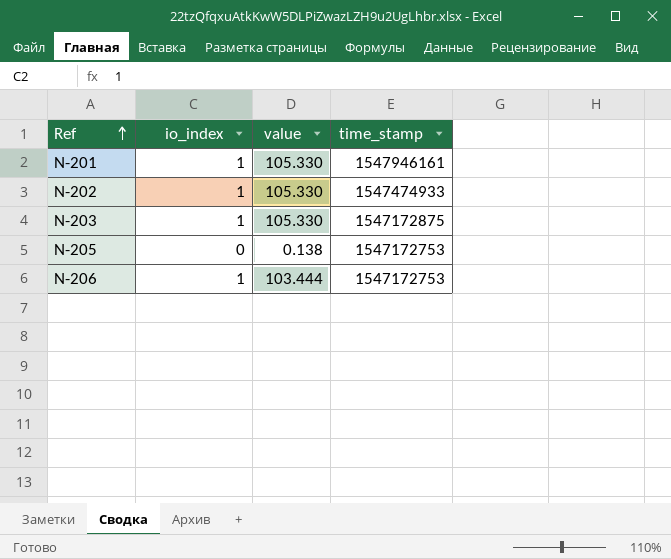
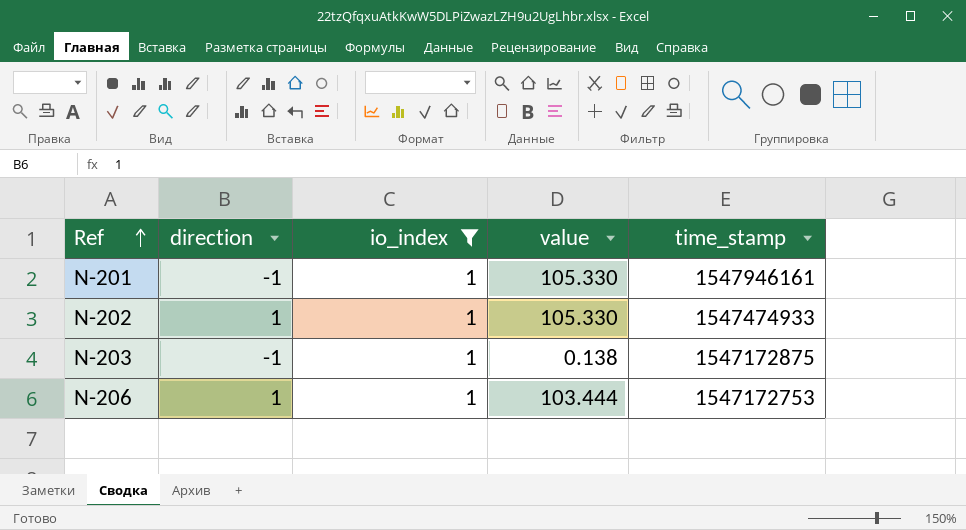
filter: none -> io_index = 1
column direction | position: none -> 2
N-203 | value: 105.330 -> 0.138

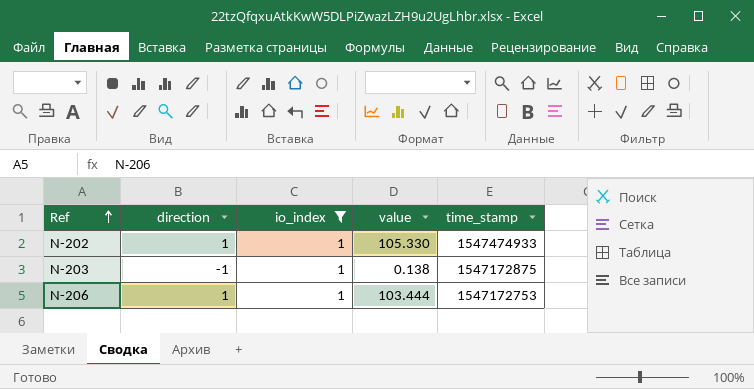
row N-201: -1 | 1 | 105.330 | 1547946161 -> none

